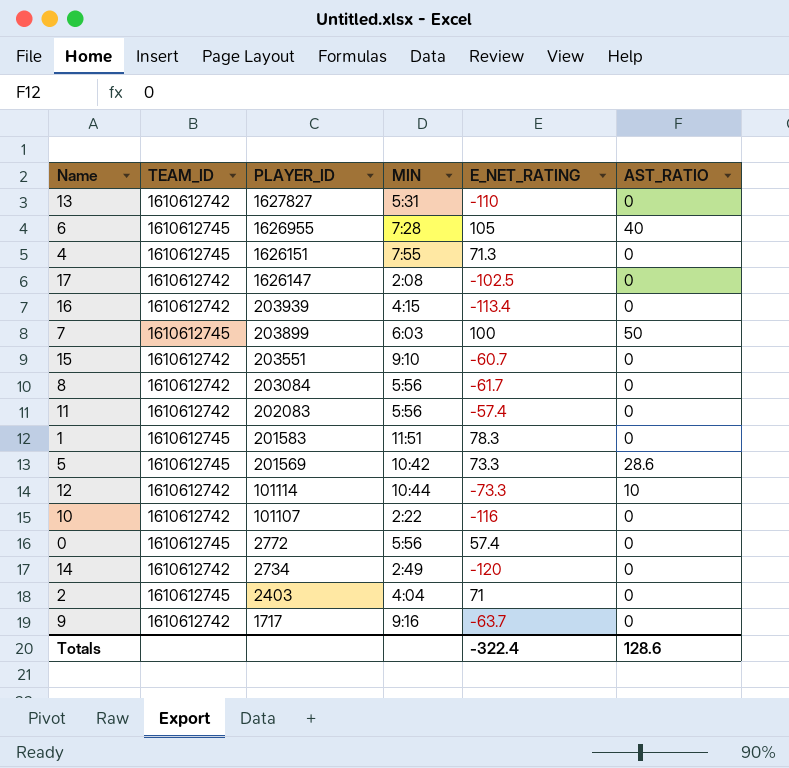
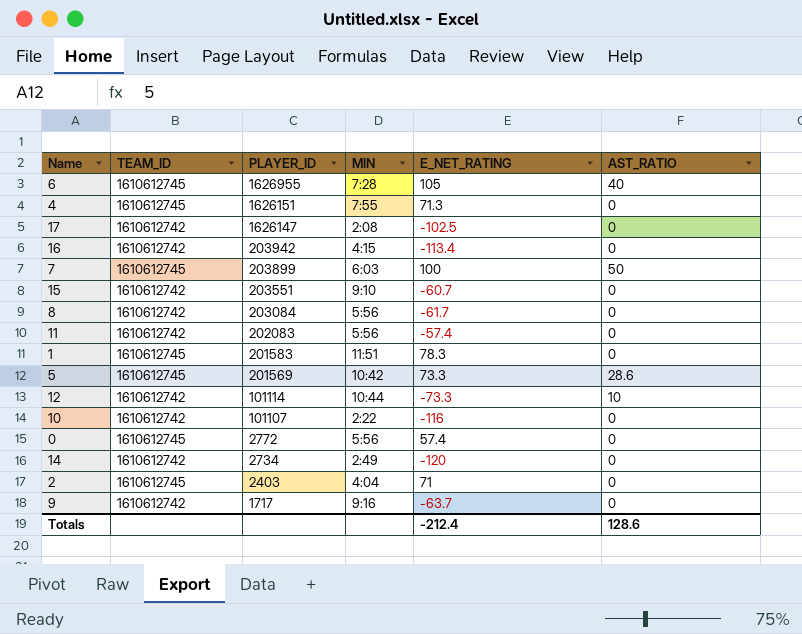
row 13: 1610612742 | 1627827 | 5:31 | -110 | 0 -> none
16 | PLAYER_ID: 203939 -> 203942
Totals | E_NET_RATING: -322.4 -> -212.4

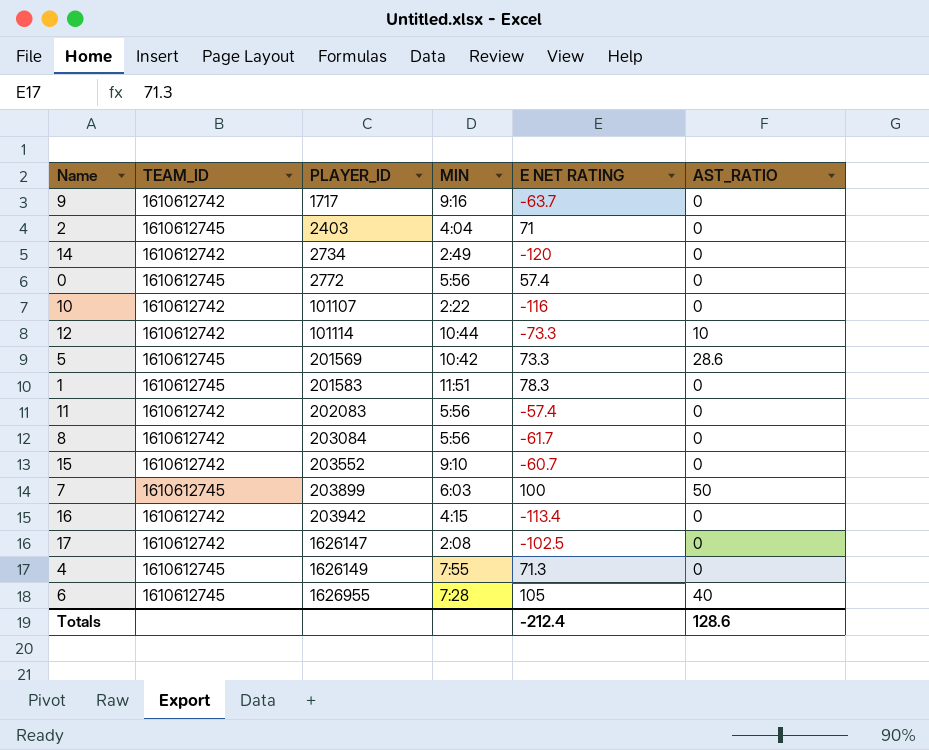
row order: PLAYER_ID descending -> PLAYER_ID ascending
column name: E_NET_RATING -> E NET RATING
15 | PLAYER_ID: 203551 -> 203552
4 | PLAYER_ID: 1626151 -> 1626149

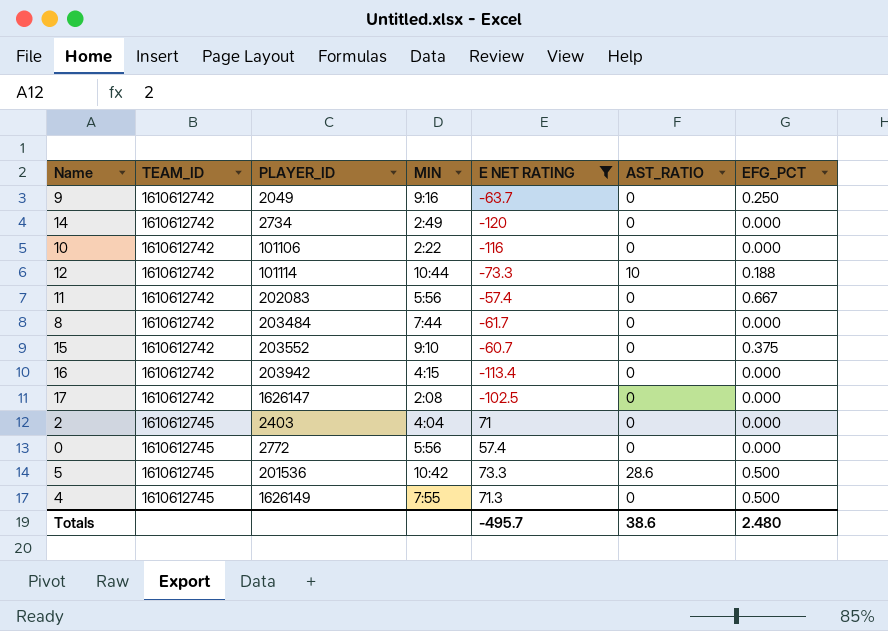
filter: none -> E NET RATING <= 73.3
row order: PLAYER_ID ascending -> TEAM_ID ascending
column EFG_PCT | position: none -> 7
9 | PLAYER_ID: 1717 -> 2049
10 | PLAYER_ID: 101107 -> 101106
8 | PLAYER_ID: 203084 -> 203484
8 | MIN: 5:56 -> 7:44
5 | PLAYER_ID: 201569 -> 201536
Totals | E NET RATING: -212.4 -> -495.7
Totals | AST_RATIO: 128.6 -> 38.6

